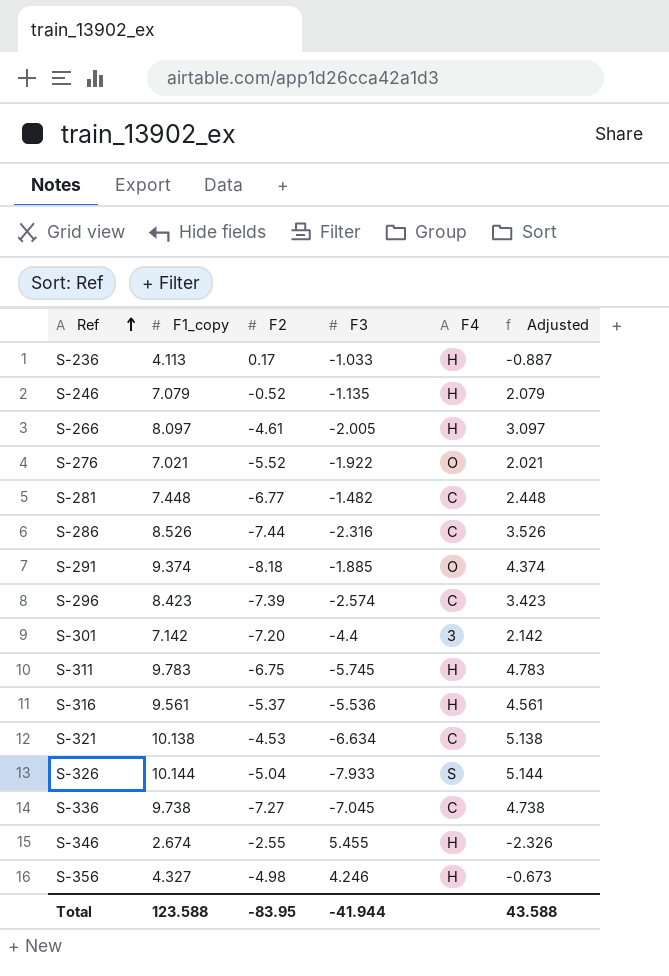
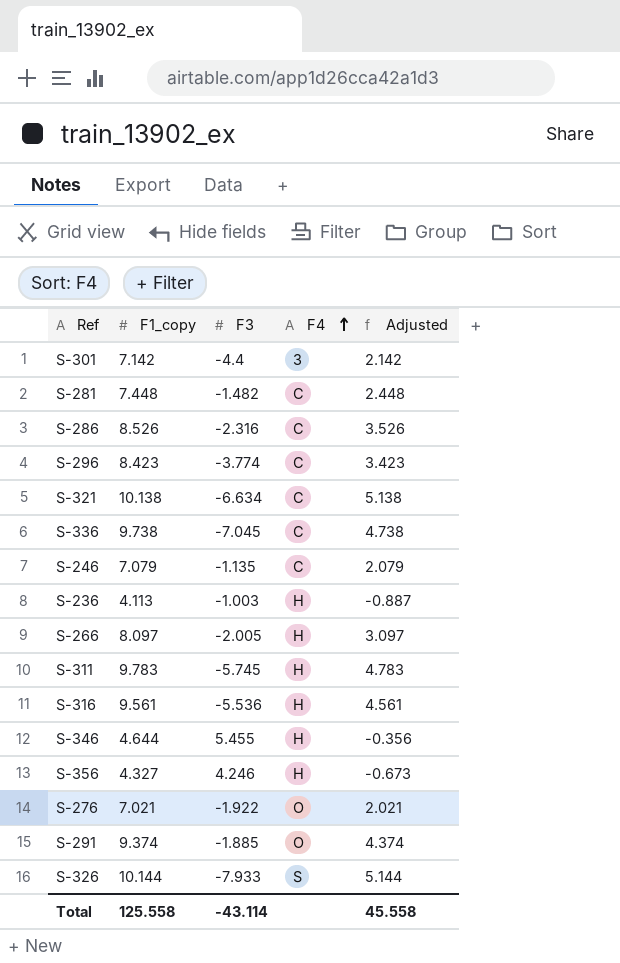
row order: Ref ascending -> F4 ascending
column F2 | position: 3 -> none
S-296 | F3: -2.574 -> -3.774
S-246 | F4: H -> C
S-236 | F3: -1.033 -> -1.003
S-346 | F1_copy: 2.674 -> 4.644
S-346 | Adjusted: -2.326 -> -0.356
Total | F1_copy: 123.588 -> 125.558
Total | F3: -41.944 -> -43.114
Total | Adjusted: 43.588 -> 45.558

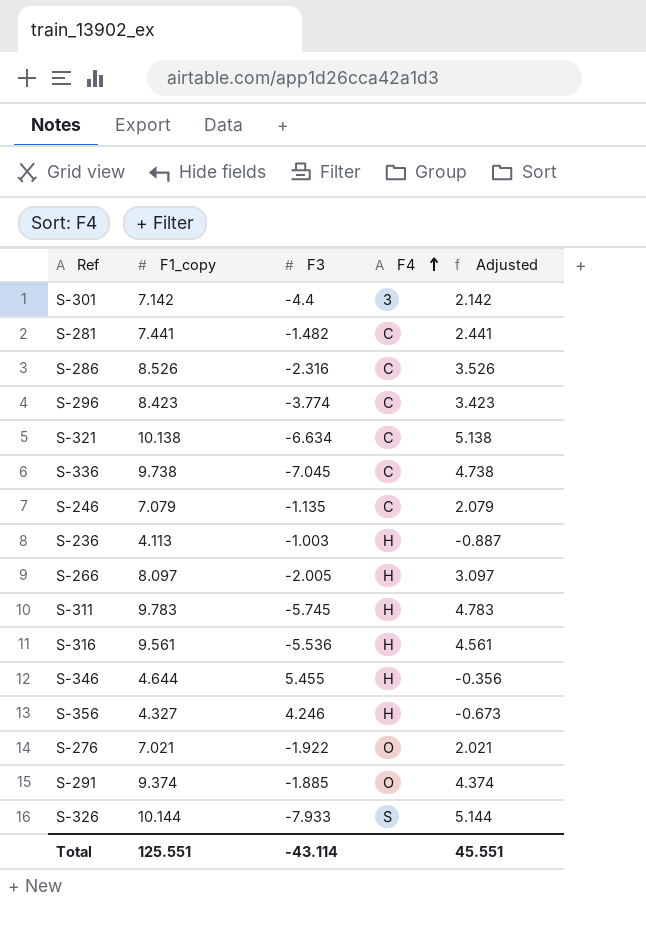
S-281 | F1_copy: 7.448 -> 7.441
S-281 | Adjusted: 2.448 -> 2.441
Total | F1_copy: 125.558 -> 125.551
Total | Adjusted: 45.558 -> 45.551

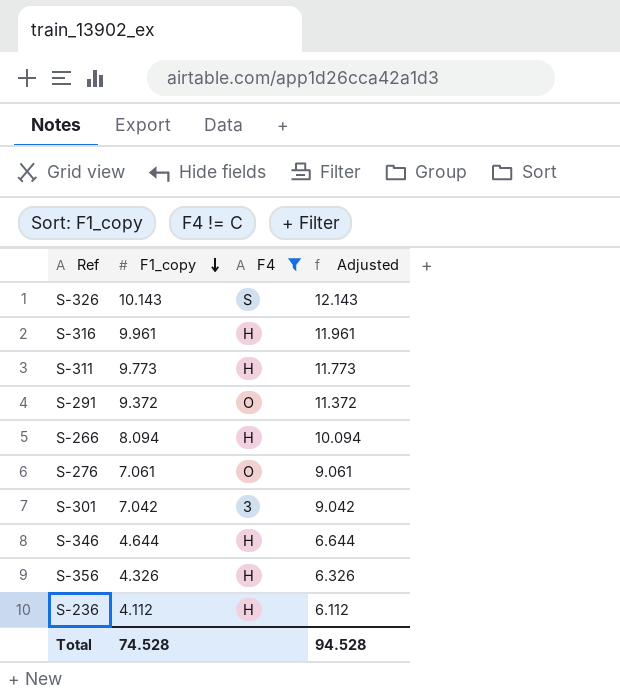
filter: none -> F4 != C
row order: F4 ascending -> F1_copy descending
column F3 | position: 3 -> none
column Adjusted | formula: [F1_copy] - 5 -> [F1_copy] + 2
S-326 | F1_copy: 10.144 -> 10.143
S-316 | F1_copy: 9.561 -> 9.961
S-311 | F1_copy: 9.783 -> 9.773
S-291 | F1_copy: 9.374 -> 9.372
S-266 | F1_copy: 8.097 -> 8.094
S-276 | F1_copy: 7.021 -> 7.061
S-301 | F1_copy: 7.142 -> 7.042
S-356 | F1_copy: 4.327 -> 4.326
S-236 | F1_copy: 4.113 -> 4.112
Total | F1_copy: 125.551 -> 74.528
Total | Adjusted: 45.551 -> 94.528

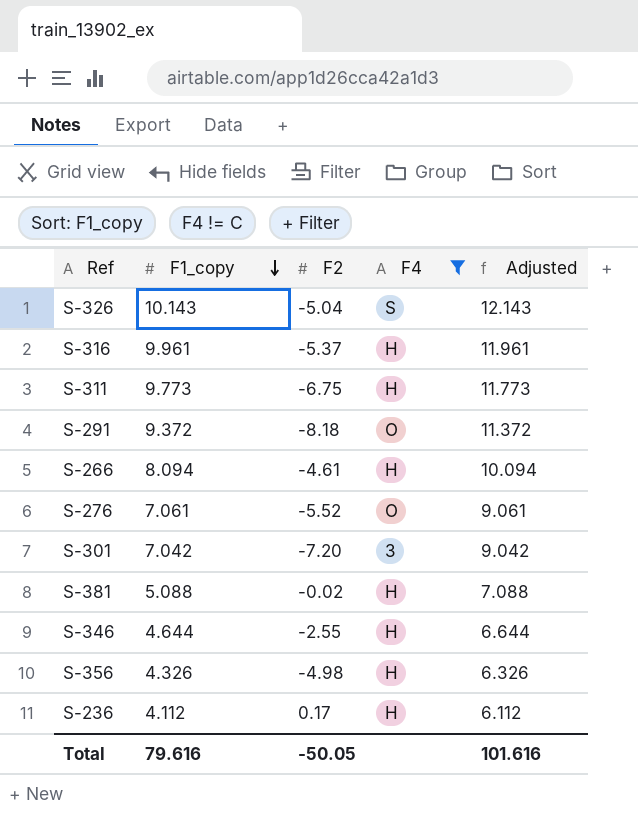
column F2 | position: none -> 3
row S-381: none -> 5.088 | -0.02 | H | 7.088
Total | F1_copy: 74.528 -> 79.616
Total | Adjusted: 94.528 -> 101.616

